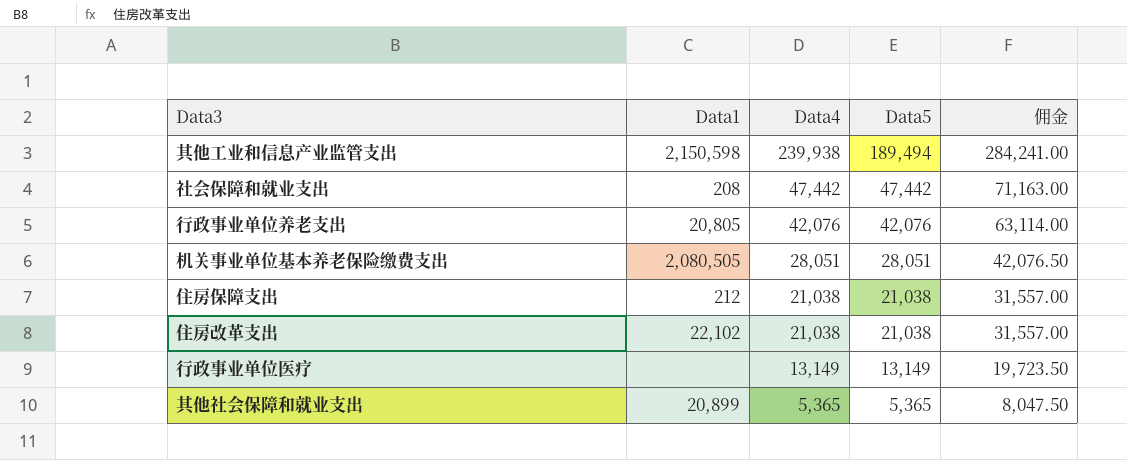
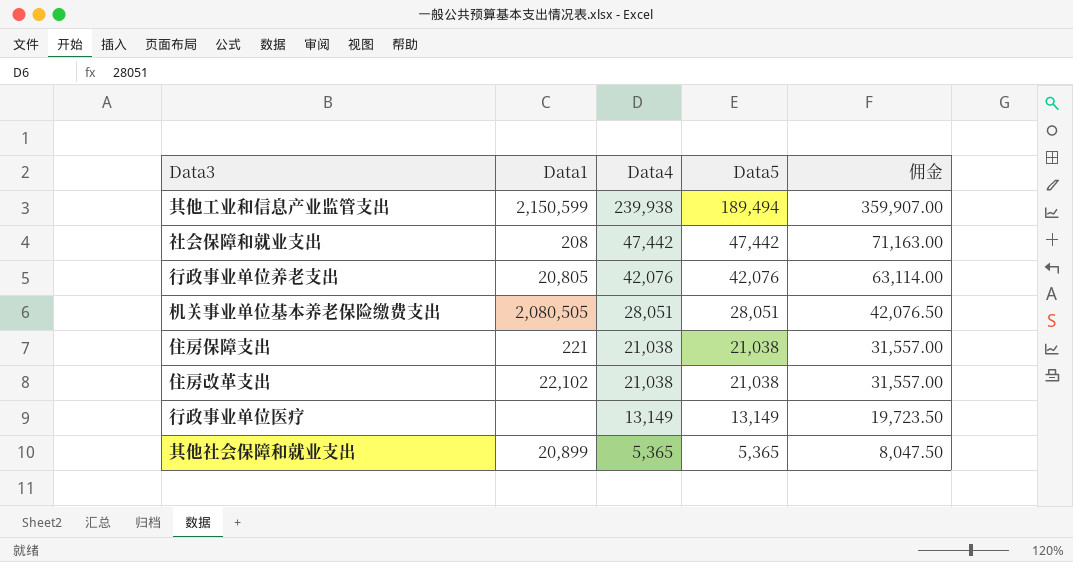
column 佣金 | formula: [Data5] * 1.5 -> [Data4] * 1.5
其他工业和信息产业监管支出 | Data1: 2,150,598 -> 2,150,599
住房保障支出 | Data1: 212 -> 221

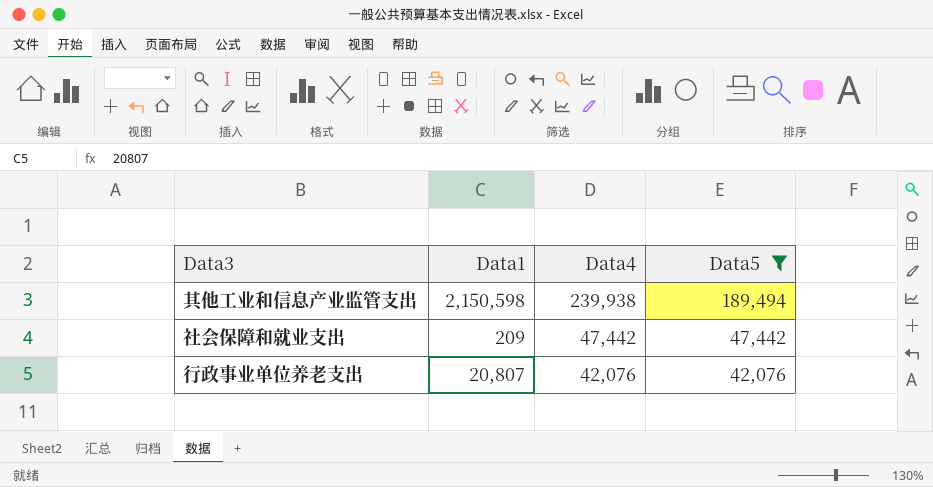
filter: none -> Data5 >= 42,076
column 佣金 | formula: [Data4] * 1.5 -> none
其他工业和信息产业监管支出 | Data1: 2,150,599 -> 2,150,598
社会保障和就业支出 | Data1: 208 -> 209
行政事业单位养老支出 | Data1: 20,805 -> 20,807

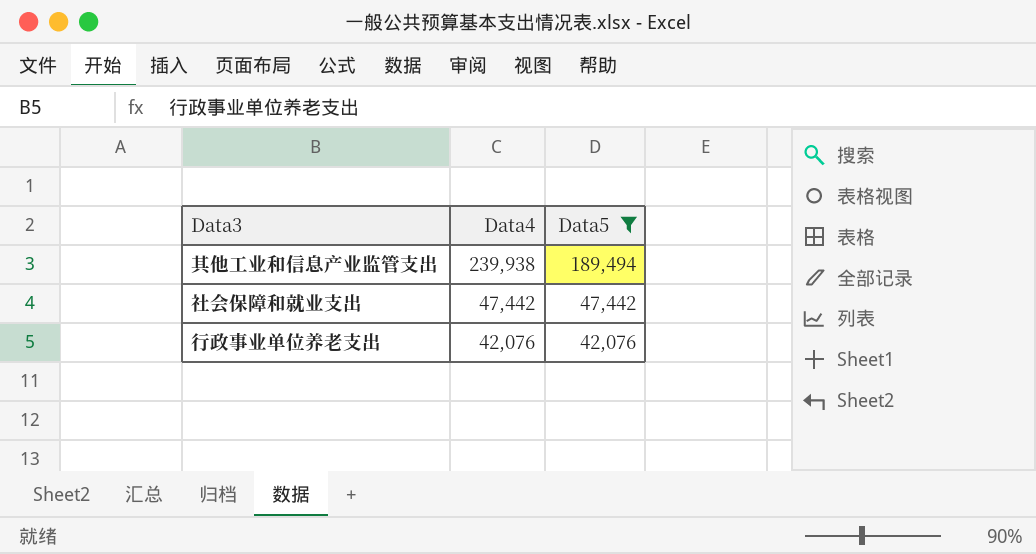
column Data1 | position: 2 -> none

